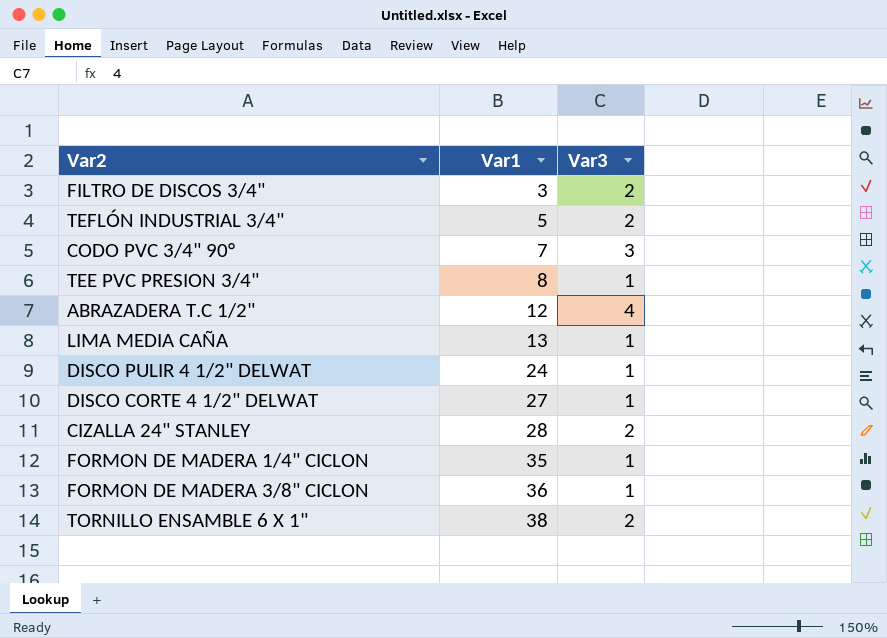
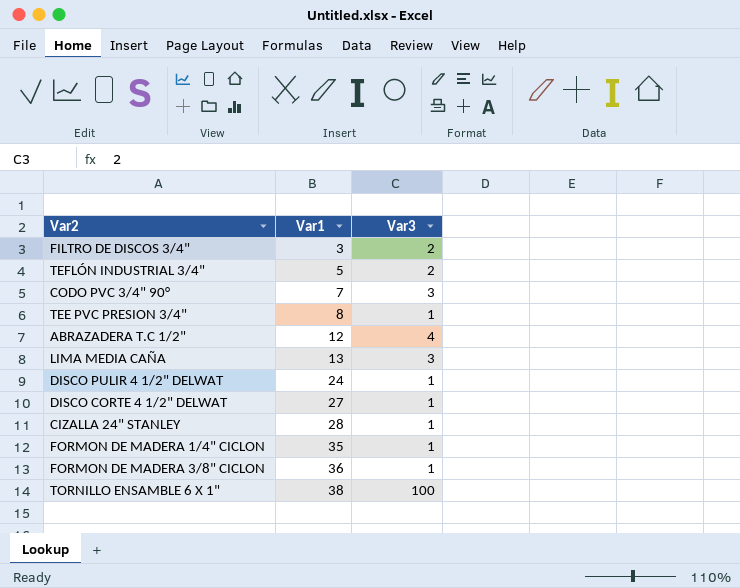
LIMA MEDIA CAÑA | Var3: 1 -> 3
CIZALLA 24" STANLEY | Var3: 2 -> 1
TORNILLO ENSAMBLE 6 X 1" | Var3: 2 -> 100

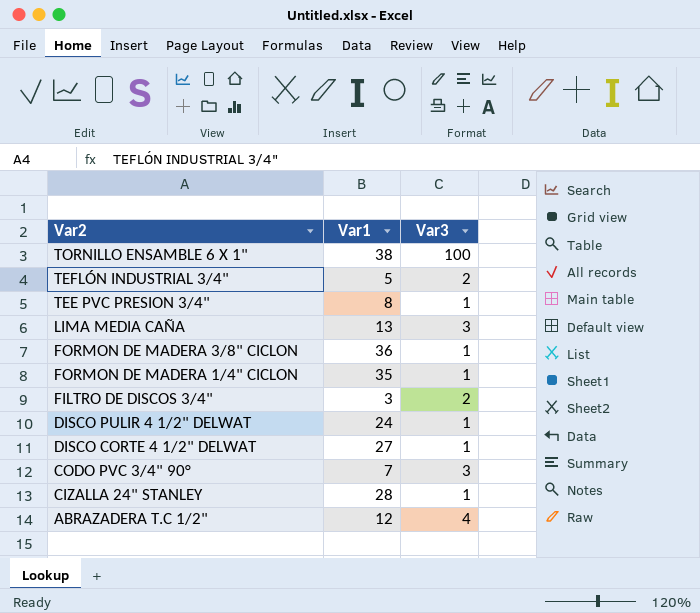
row order: Var1 ascending -> Var2 descending

